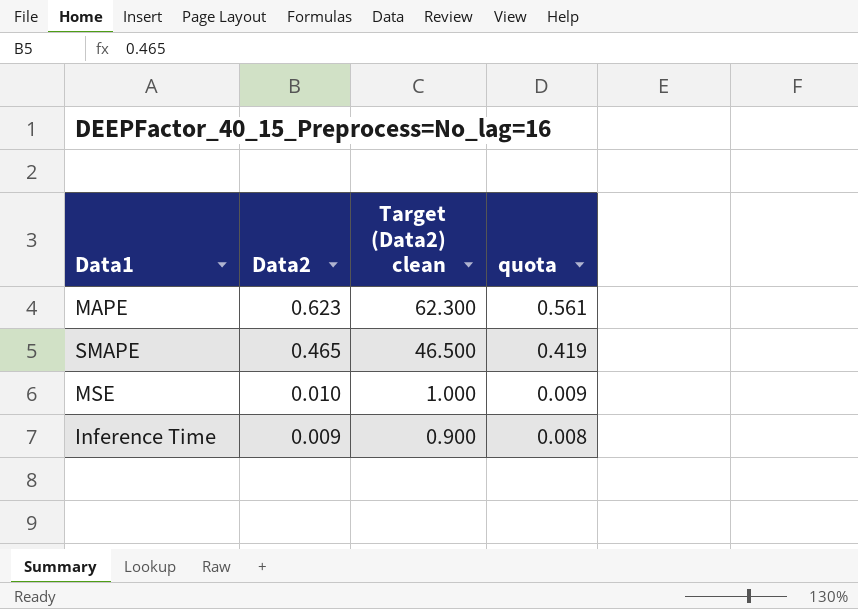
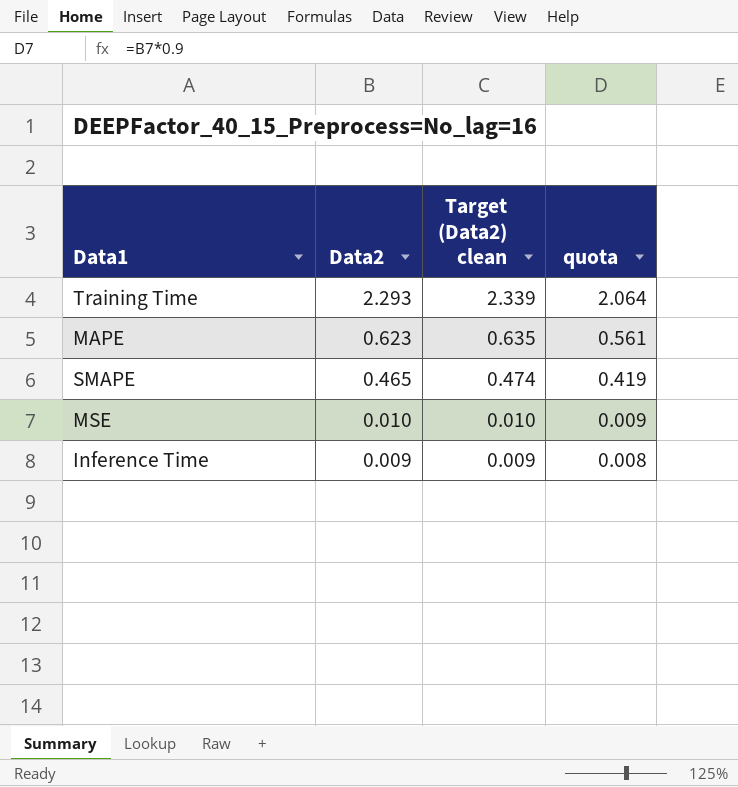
column Target (Data2) clean | formula: [Data2] * 100 -> [Data2] * 1.02
row Training Time: none -> 2.293 | 2.339 | 2.064

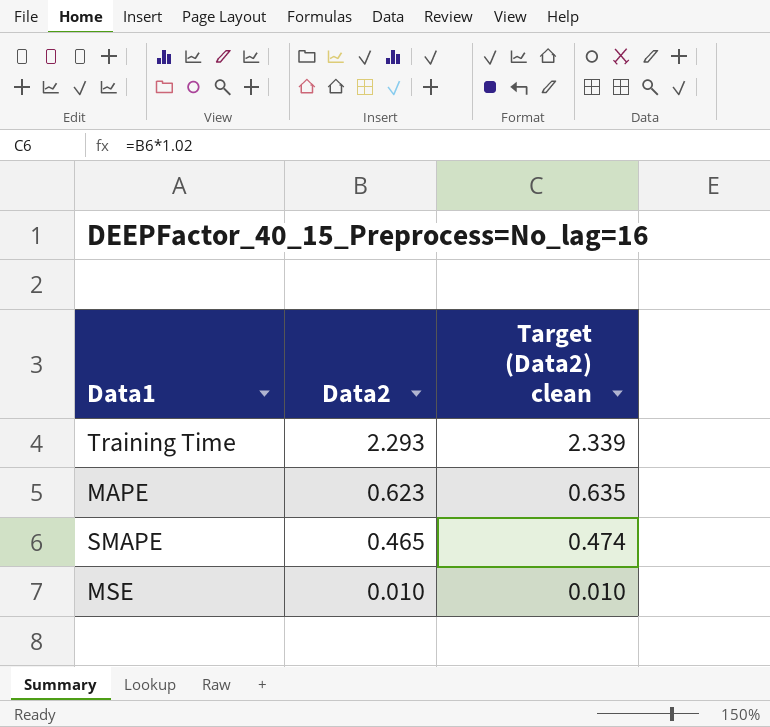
column quota | formula: [Data2] * 0.9 -> none
row Inference Time: 0.009 | 0.009 | 0.008 -> none

